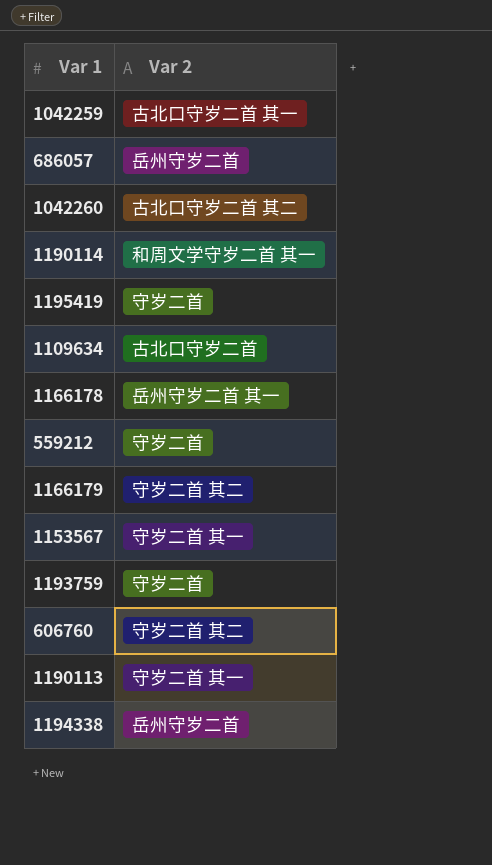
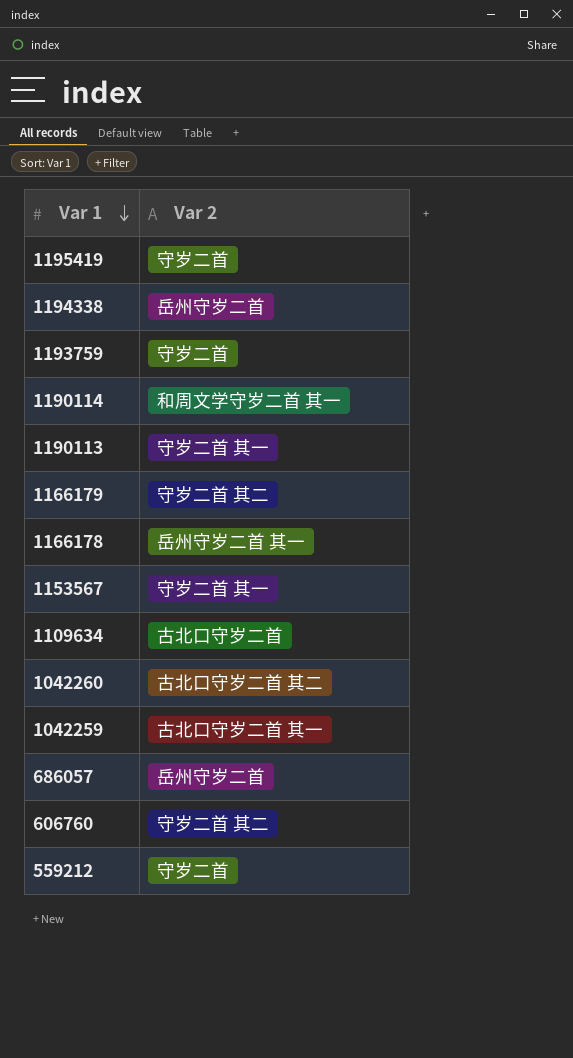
row order: none -> Var 1 descending

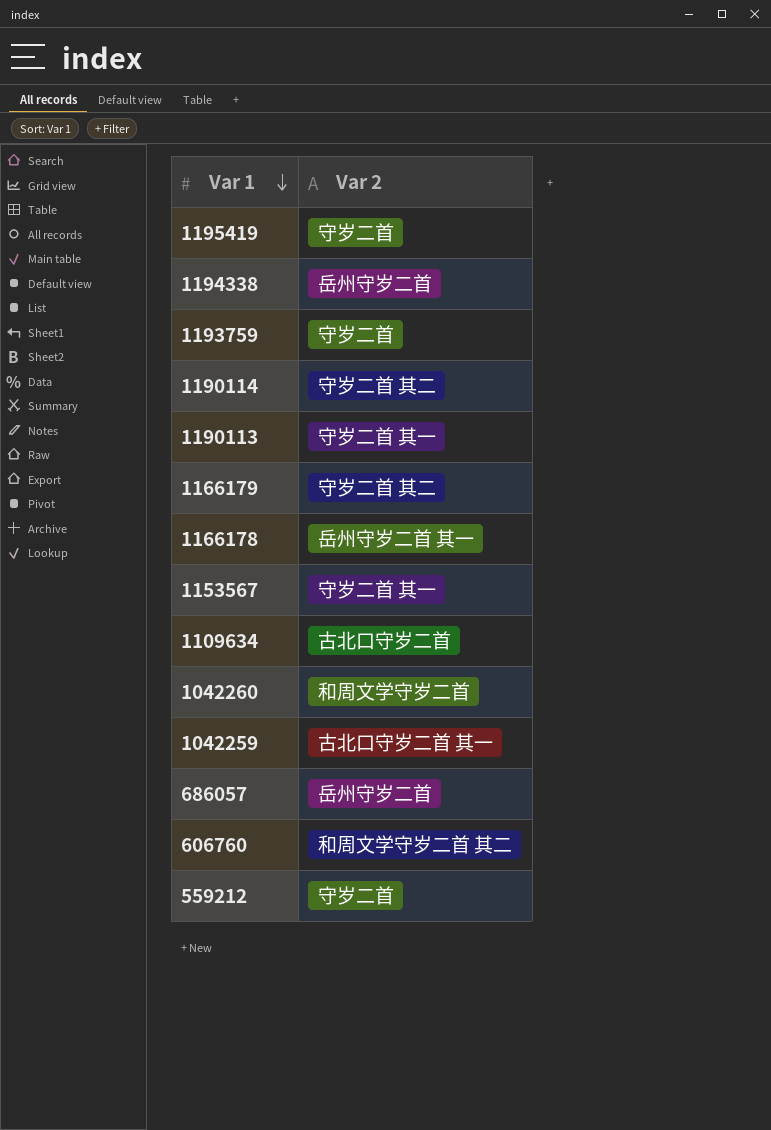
1190114 | Var 2: 和周文学守岁二首 其一 -> 守岁二首 其二
1042260 | Var 2: 古北口守岁二首 其二 -> 和周文学守岁二首
606760 | Var 2: 守岁二首 其二 -> 和周文学守岁二首 其二

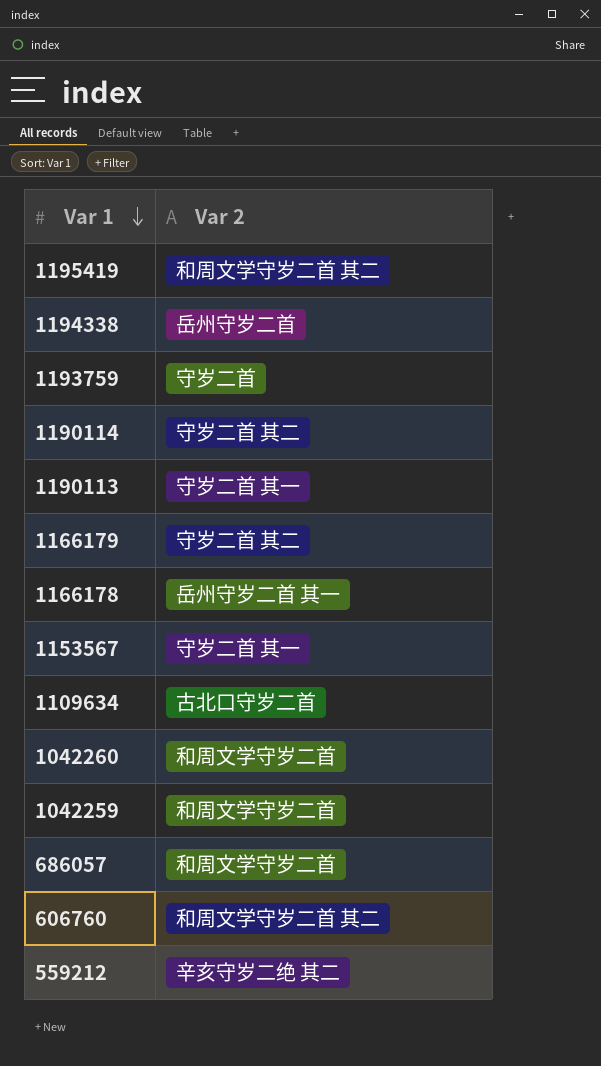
1195419 | Var 2: 守岁二首 -> 和周文学守岁二首 其二
1042259 | Var 2: 古北口守岁二首 其一 -> 和周文学守岁二首
686057 | Var 2: 岳州守岁二首 -> 和周文学守岁二首
559212 | Var 2: 守岁二首 -> 辛亥守岁二绝 其二

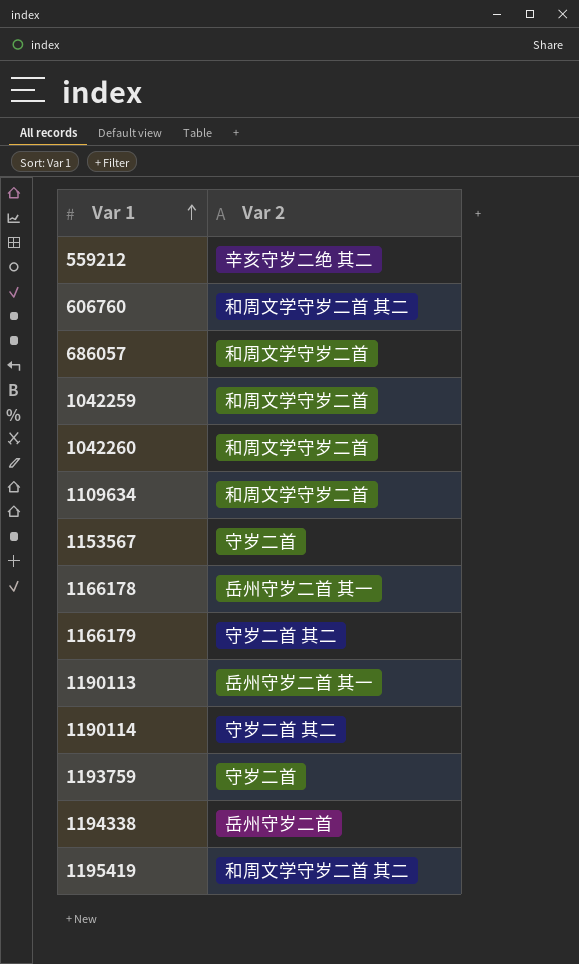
row order: Var 1 descending -> Var 1 ascending
1109634 | Var 2: 古北口守岁二首 -> 和周文学守岁二首
1153567 | Var 2: 守岁二首 其一 -> 守岁二首
1190113 | Var 2: 守岁二首 其一 -> 岳州守岁二首 其一

